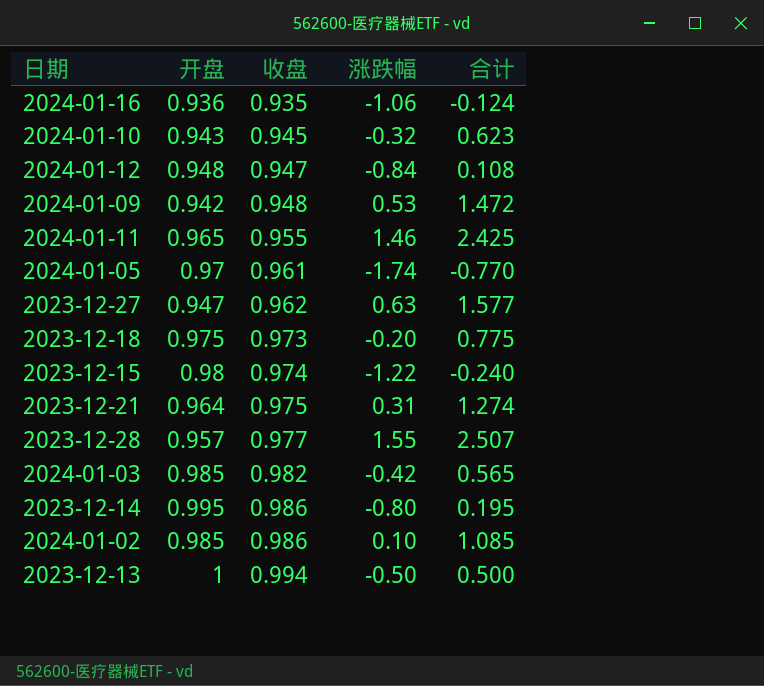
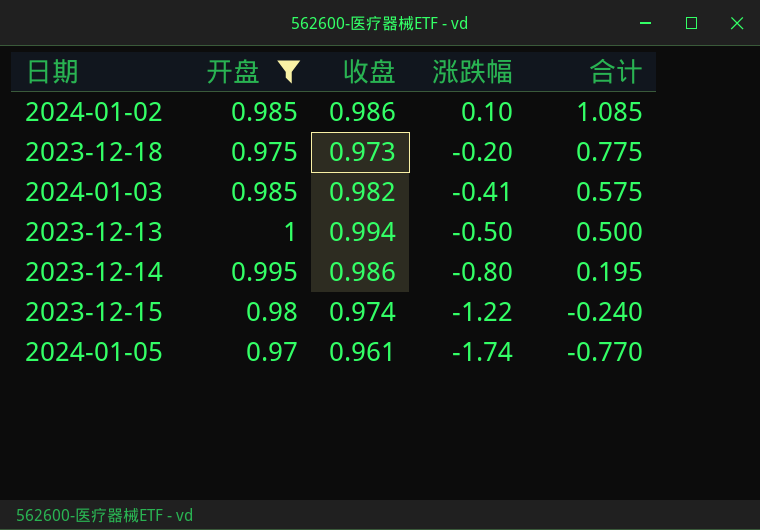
filter: none -> 开盘 >= 0.97
row order: 收盘 ascending -> 涨跌幅 descending
2024-01-03 | 涨跌幅: -0.42 -> -0.41
2024-01-03 | 合计: 0.565 -> 0.575

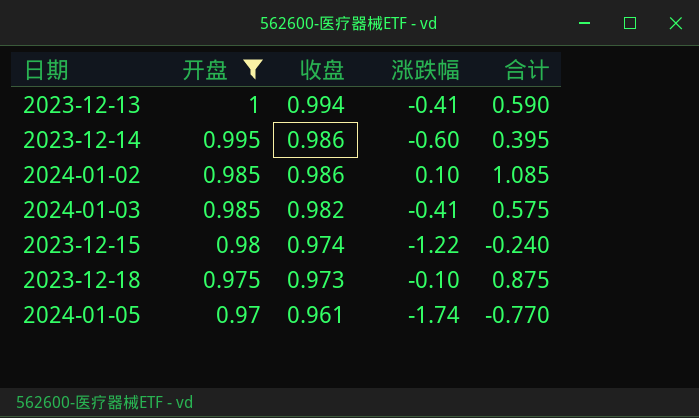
row order: 涨跌幅 descending -> 开盘 descending
2023-12-13 | 涨跌幅: -0.50 -> -0.41
2023-12-13 | 合计: 0.500 -> 0.590
2023-12-14 | 涨跌幅: -0.80 -> -0.60
2023-12-14 | 合计: 0.195 -> 0.395
2023-12-18 | 涨跌幅: -0.20 -> -0.10
2023-12-18 | 合计: 0.775 -> 0.875

